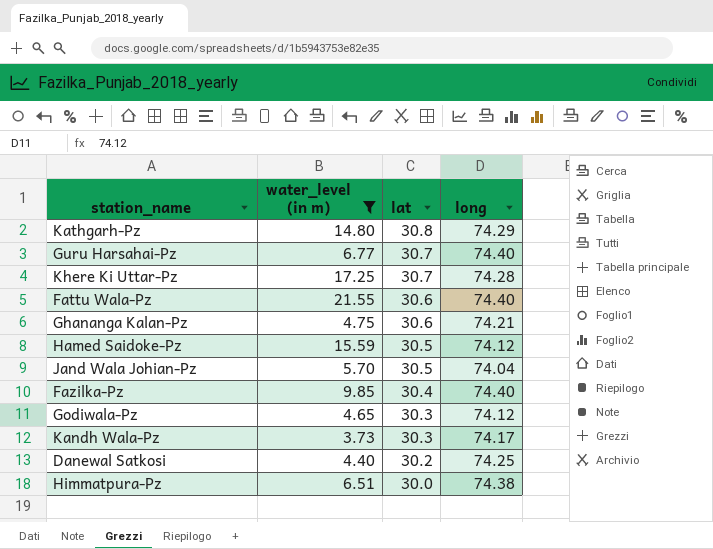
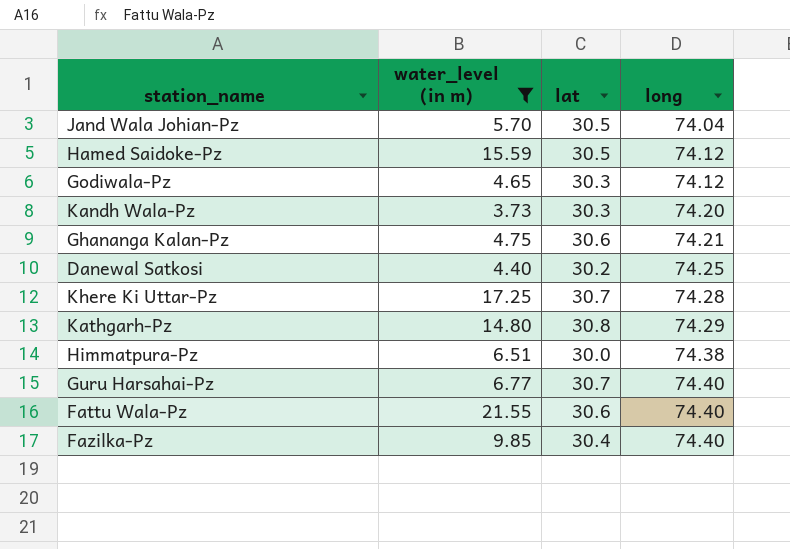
row order: lat descending -> long ascending
Kandh Wala-Pz | long: 74.17 -> 74.20

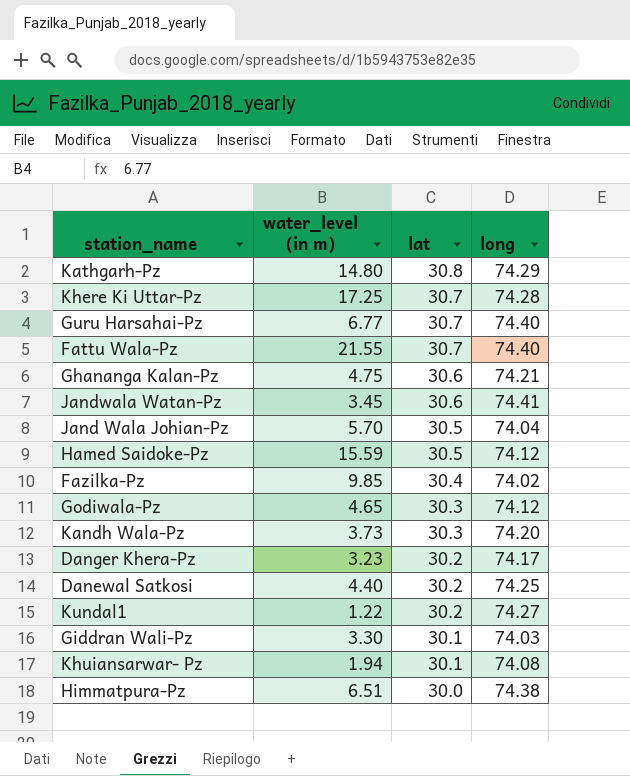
filter: water_level (in m) >= 3.73 -> none
row order: long ascending -> lat descending
Fattu Wala-Pz | lat: 30.6 -> 30.7
Fazilka-Pz | long: 74.40 -> 74.02

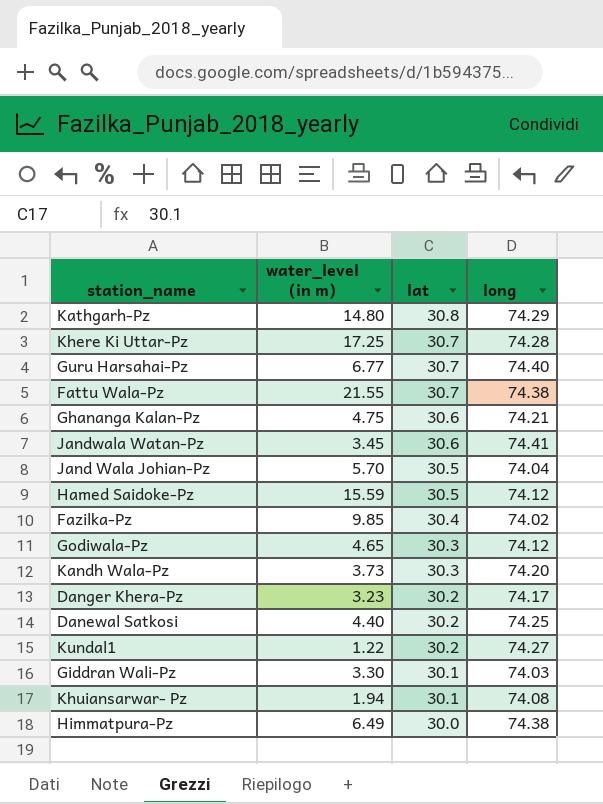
Fattu Wala-Pz | long: 74.40 -> 74.38
Himmatpura-Pz | water_level (in m): 6.51 -> 6.49

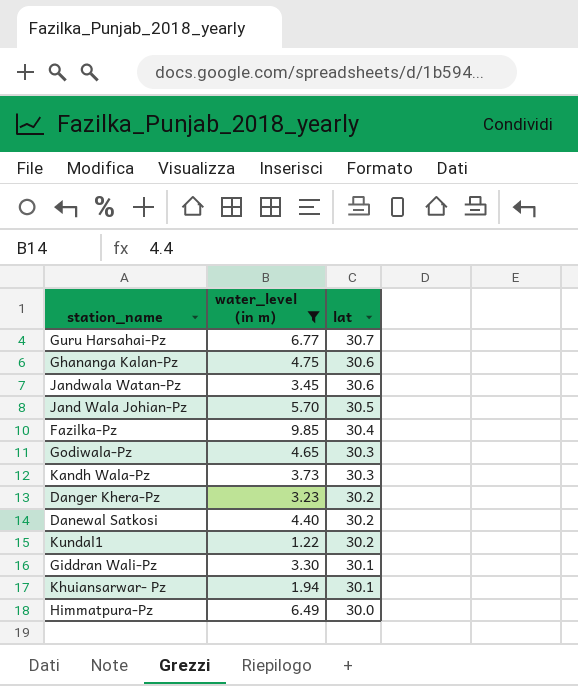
filter: none -> water_level (in m) <= 9.85
column long | position: 4 -> none

